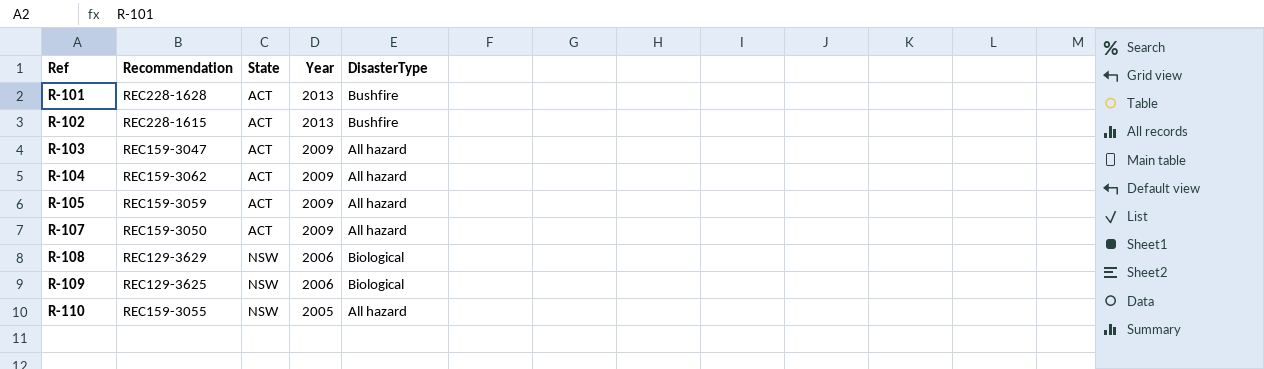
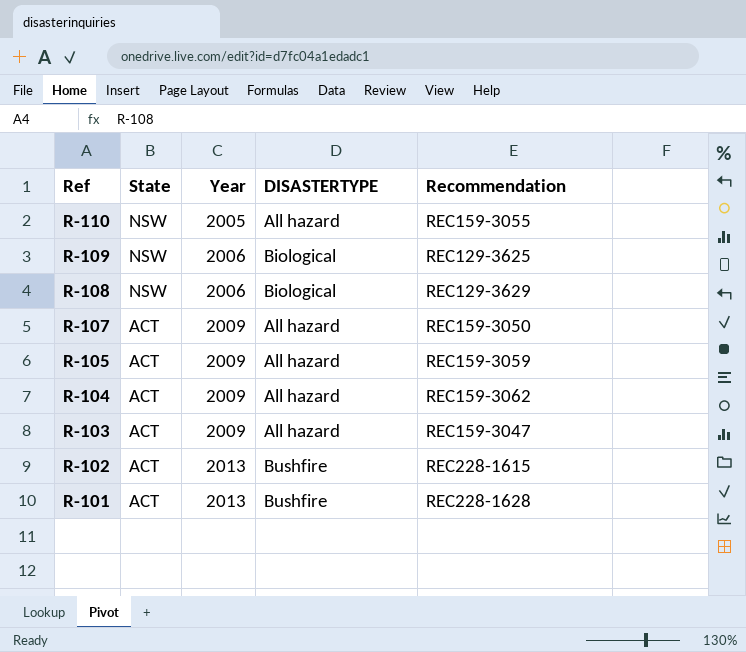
row order: Ref ascending -> Ref descending
column name: DisasterType -> DISASTERTYPE
column Recommendation | position: 2 -> 5

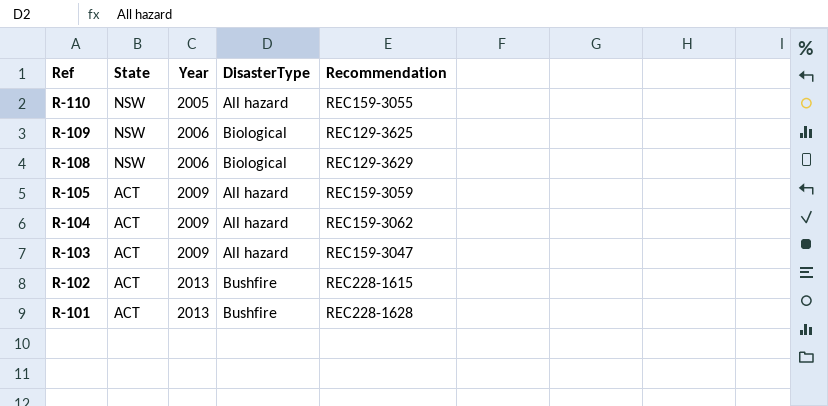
column name: DISASTERTYPE -> DisasterType
row R-107: ACT | 2009 | All hazard | REC159-3050 -> none

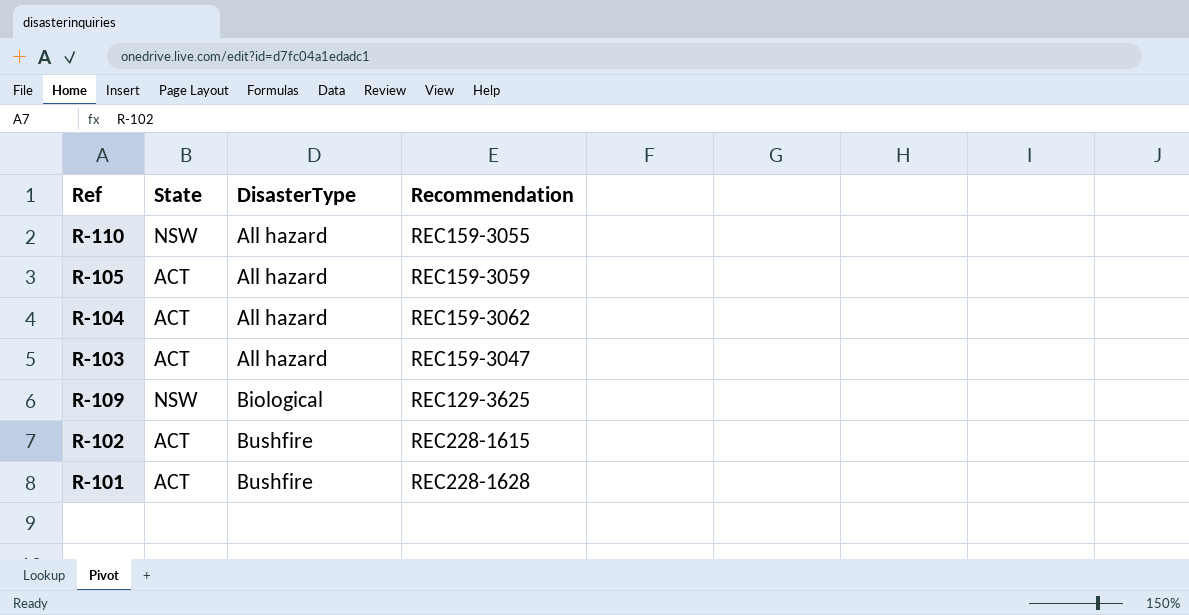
row order: Ref descending -> DisasterType ascending
column Year | position: 3 -> none
row R-108: NSW | 2006 | Biological | REC129-3629 -> none

